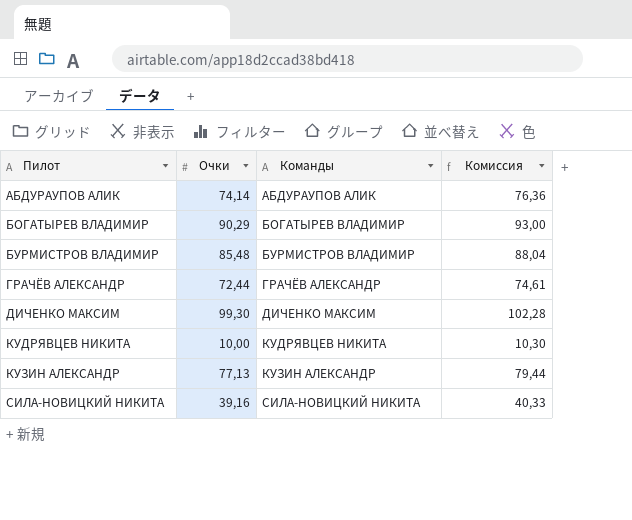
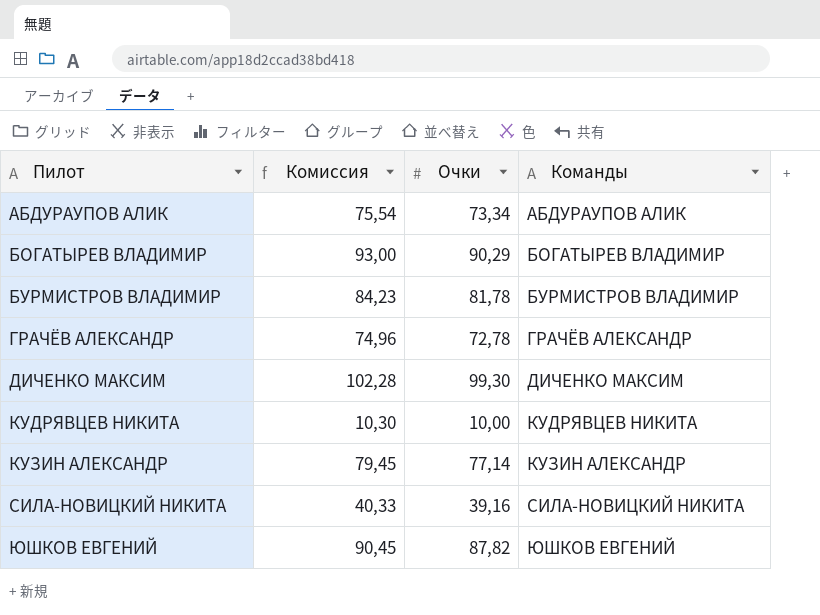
column Комиссия | position: 4 -> 2
АБДУРАУПОВ АЛИК | Комиссия: 76,36 -> 75,54
АБДУРАУПОВ АЛИК | Очки: 74,14 -> 73,34
БУРМИСТРОВ ВЛАДИМИР | Комиссия: 88,04 -> 84,23
БУРМИСТРОВ ВЛАДИМИР | Очки: 85,48 -> 81,78
ГРАЧЁВ АЛЕКСАНДР | Комиссия: 74,61 -> 74,96
ГРАЧЁВ АЛЕКСАНДР | Очки: 72,44 -> 72,78
КУЗИН АЛЕКСАНДР | Комиссия: 79,44 -> 79,45
КУЗИН АЛЕКСАНДР | Очки: 77,13 -> 77,14
row ЮШКОВ ЕВГЕНИЙ: none -> 90,45 | 87,82 | ЮШКОВ ЕВГЕНИЙ

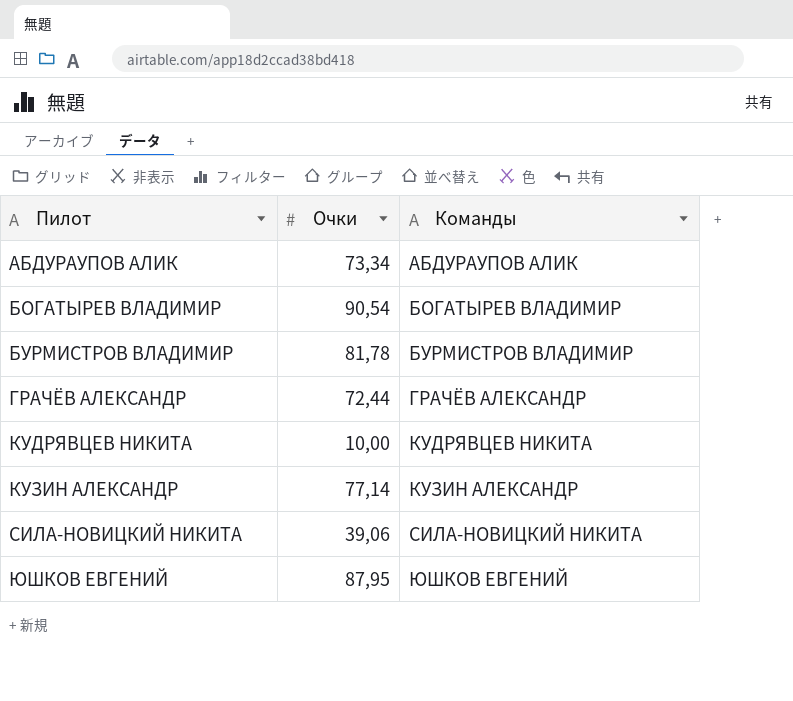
column Комиссия | formula: [Очки] * 1,03 -> none
row ДИЧЕНКО МАКСИМ: 102,28 | 99,30 | ДИЧЕНКО МАКСИМ -> none
БОГАТЫРЕВ ВЛАДИМИР | Очки: 90,29 -> 90,54
ГРАЧЁВ АЛЕКСАНДР | Очки: 72,78 -> 72,44
СИЛА-НОВИЦКИЙ НИКИТА | Очки: 39,16 -> 39,06
ЮШКОВ ЕВГЕНИЙ | Очки: 87,82 -> 87,95

